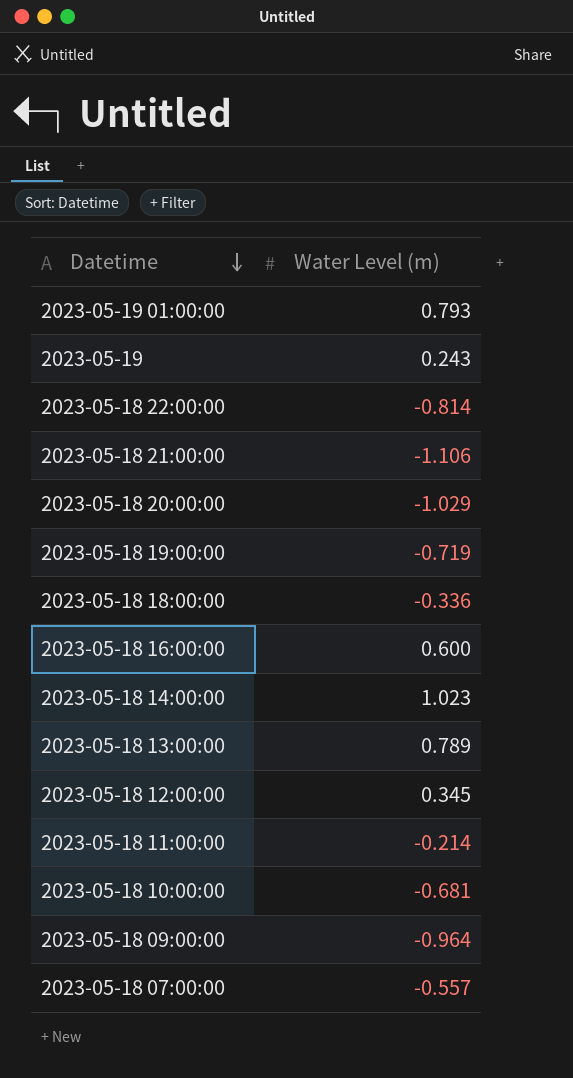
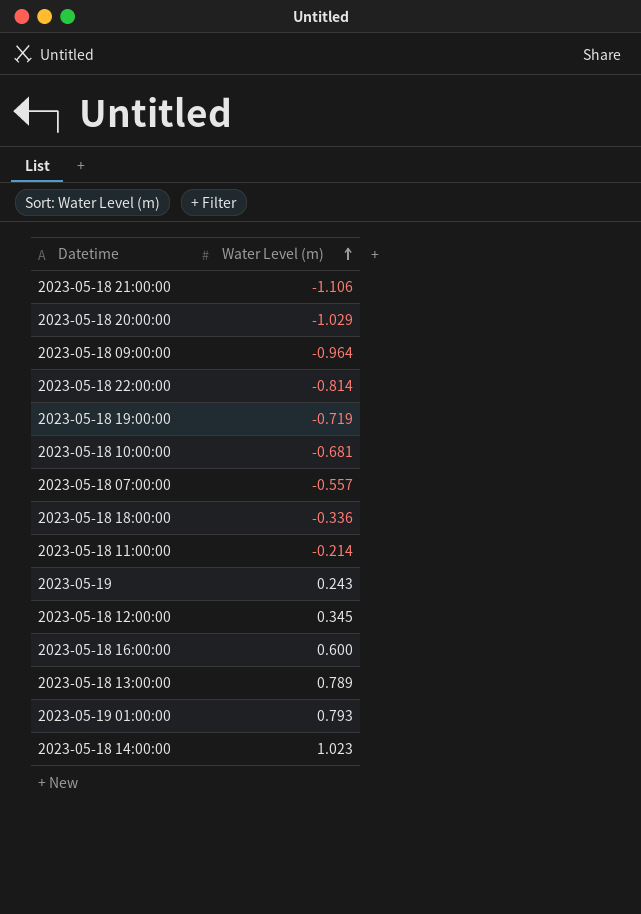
row order: Datetime descending -> Water Level (m) ascending

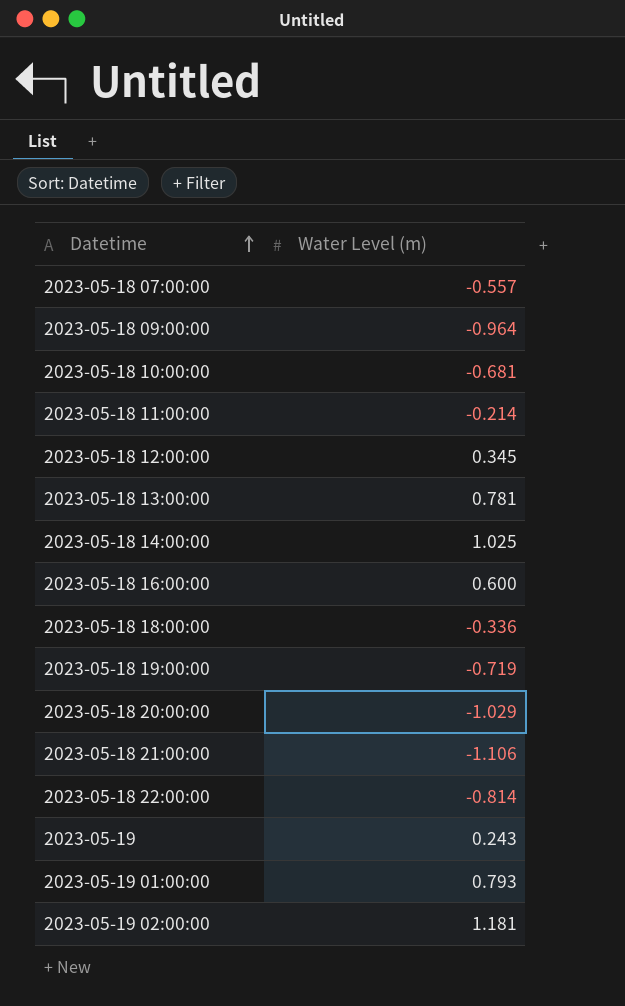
row order: Water Level (m) ascending -> Datetime ascending
2023-05-18 13:00:00 | Water Level (m): 0.789 -> 0.781
2023-05-18 14:00:00 | Water Level (m): 1.023 -> 1.025
row 2023-05-19 02:00:00: none -> 1.181

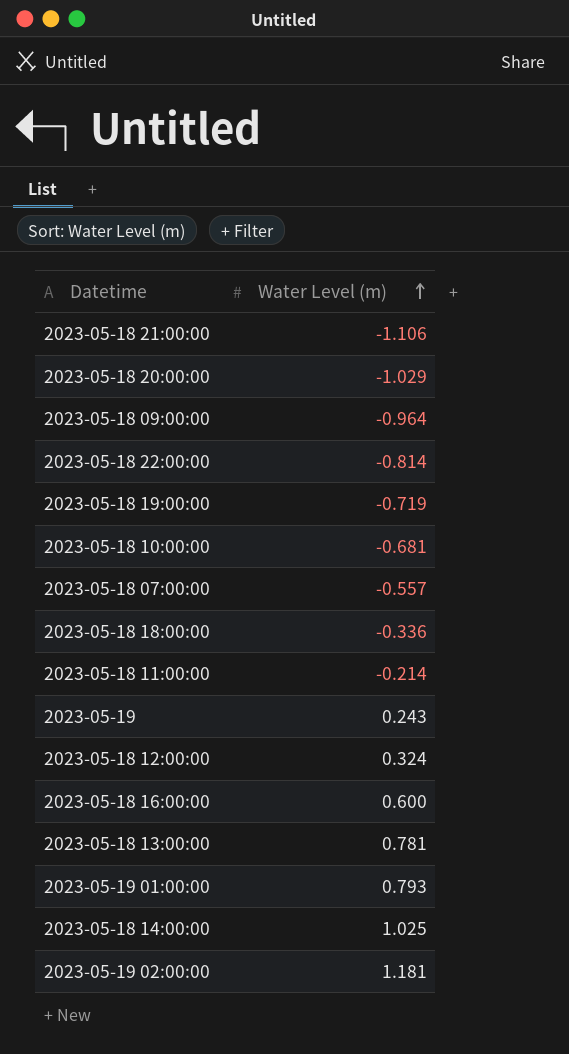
row order: Datetime ascending -> Water Level (m) ascending
2023-05-18 12:00:00 | Water Level (m): 0.345 -> 0.324

